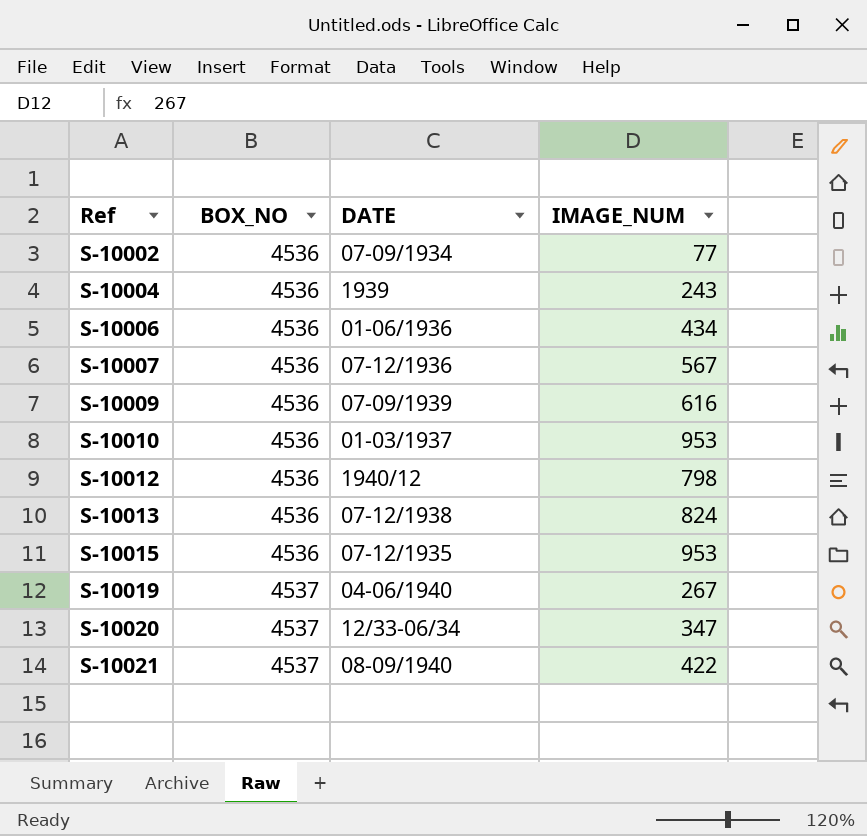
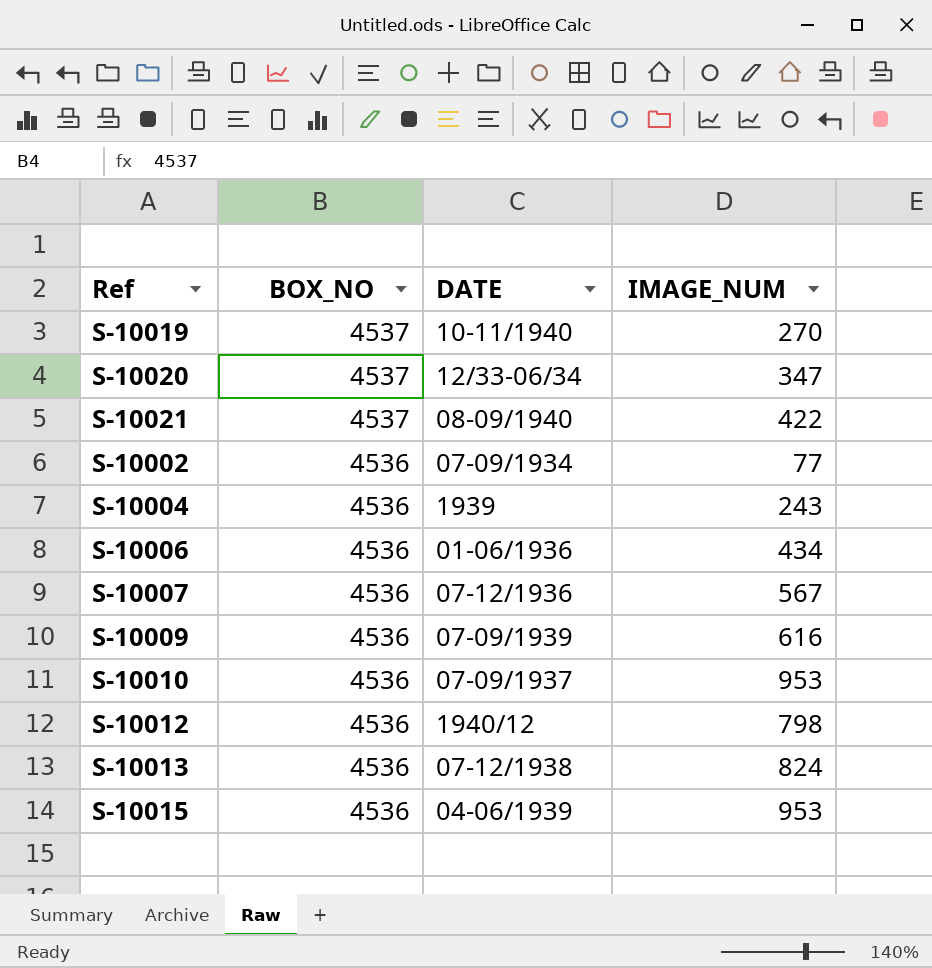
row order: Ref ascending -> BOX_NO descending
S-10019 | DATE: 04-06/1940 -> 10-11/1940
S-10019 | IMAGE_NUM: 267 -> 270
S-10010 | DATE: 01-03/1937 -> 07-09/1937
S-10015 | DATE: 07-12/1935 -> 04-06/1939

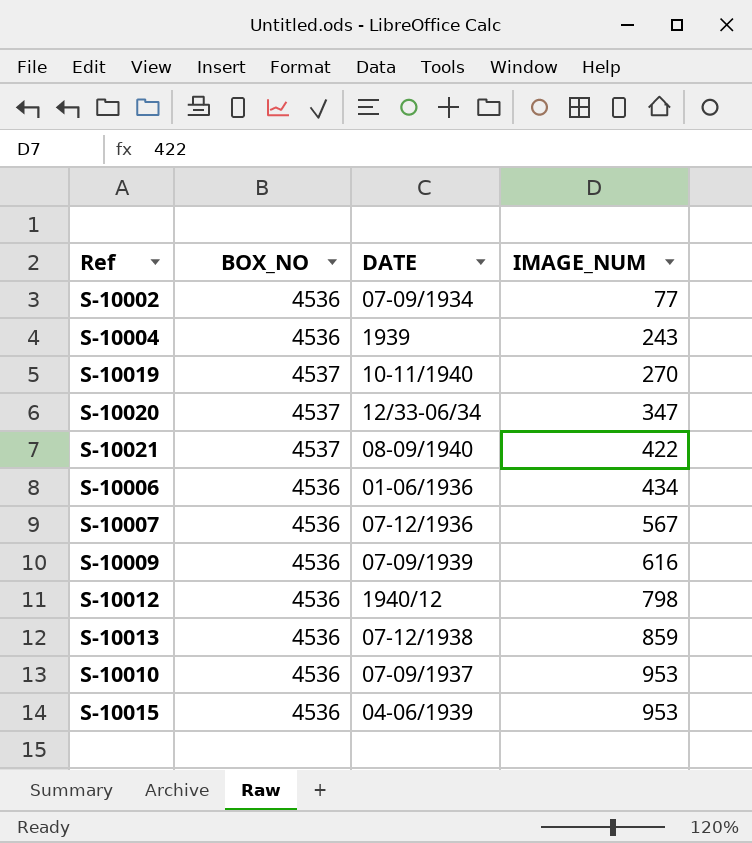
row order: BOX_NO descending -> IMAGE_NUM ascending
S-10013 | IMAGE_NUM: 824 -> 859

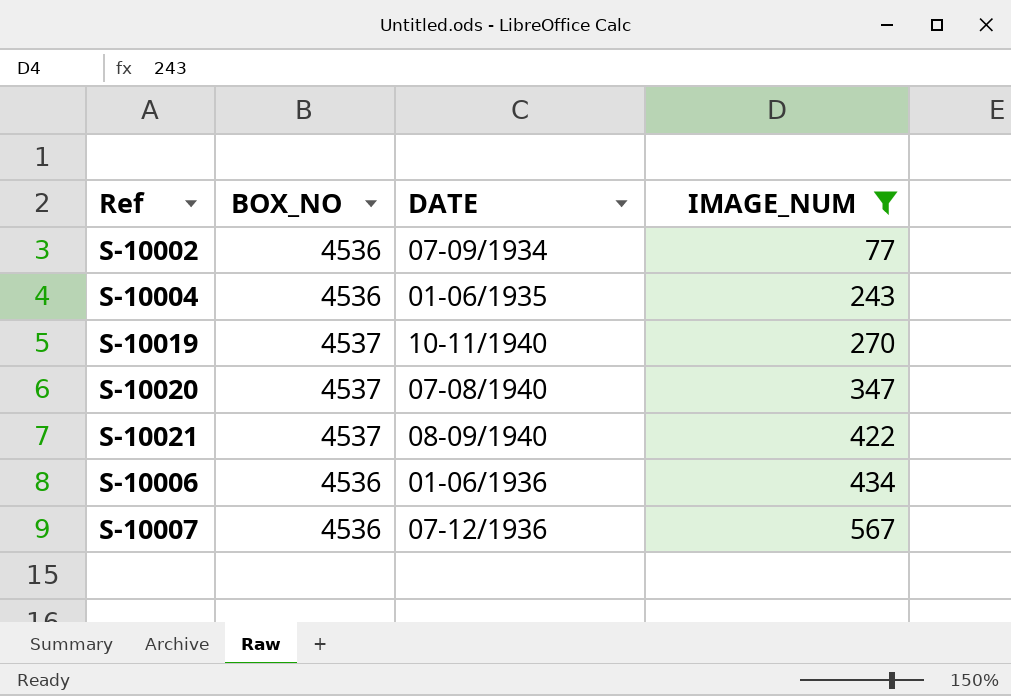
filter: none -> IMAGE_NUM <= 567
S-10004 | DATE: 1939 -> 01-06/1935
S-10020 | DATE: 12/33-06/34 -> 07-08/1940

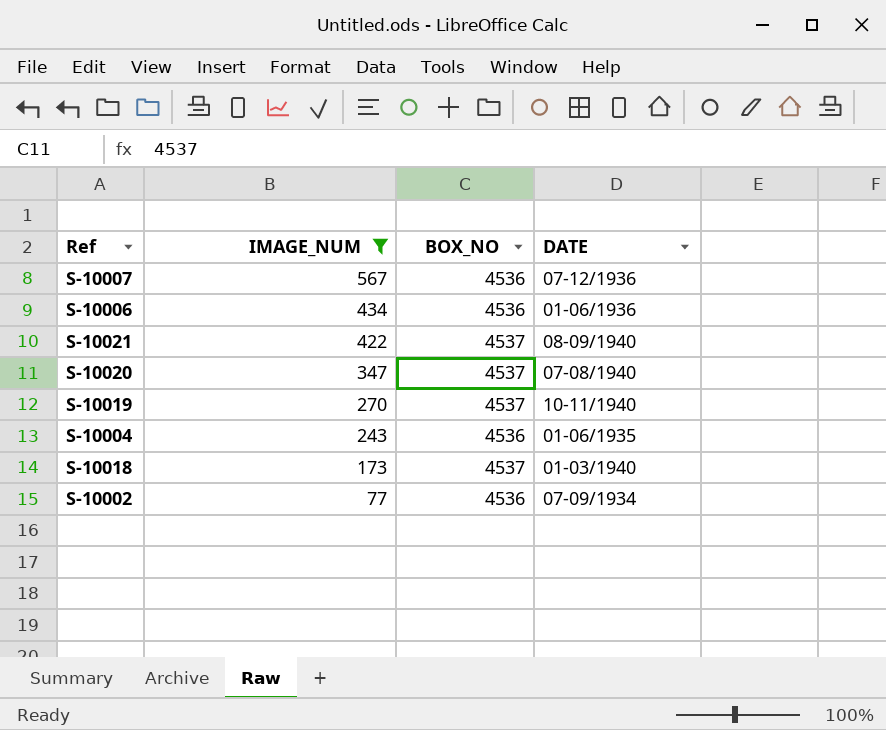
row order: IMAGE_NUM ascending -> IMAGE_NUM descending
column IMAGE_NUM | position: 4 -> 2
row S-10018: none -> 173 | 4537 | 01-03/1940

